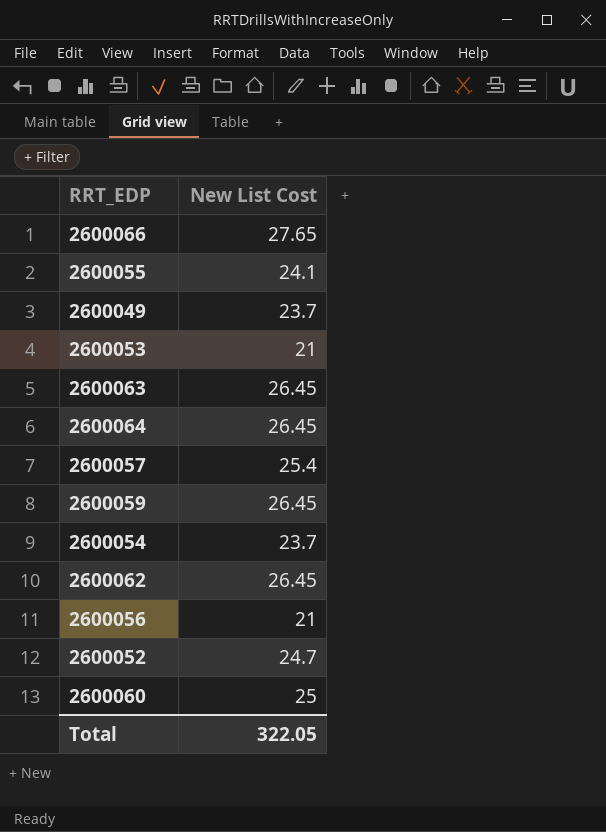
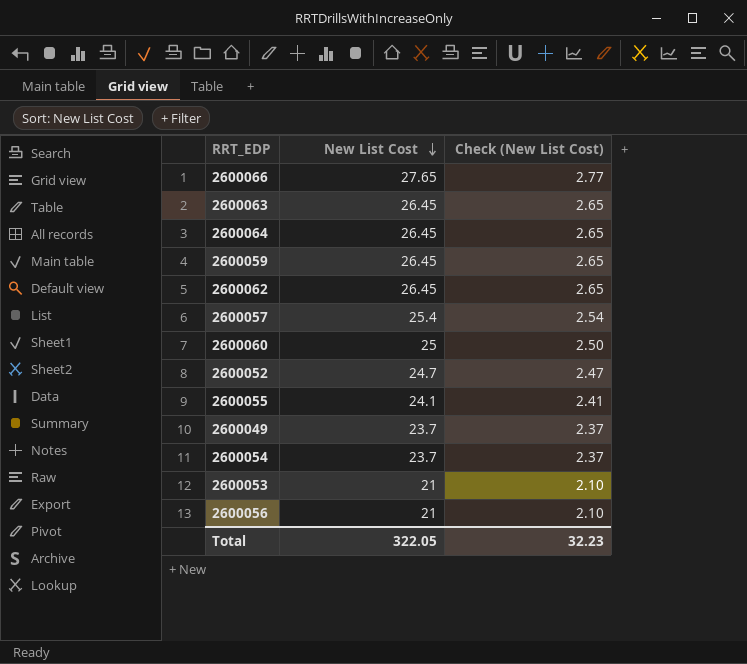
row order: none -> New List Cost descending
column Check (New List Cost) | formula: none -> [New List Cost] * 0.1

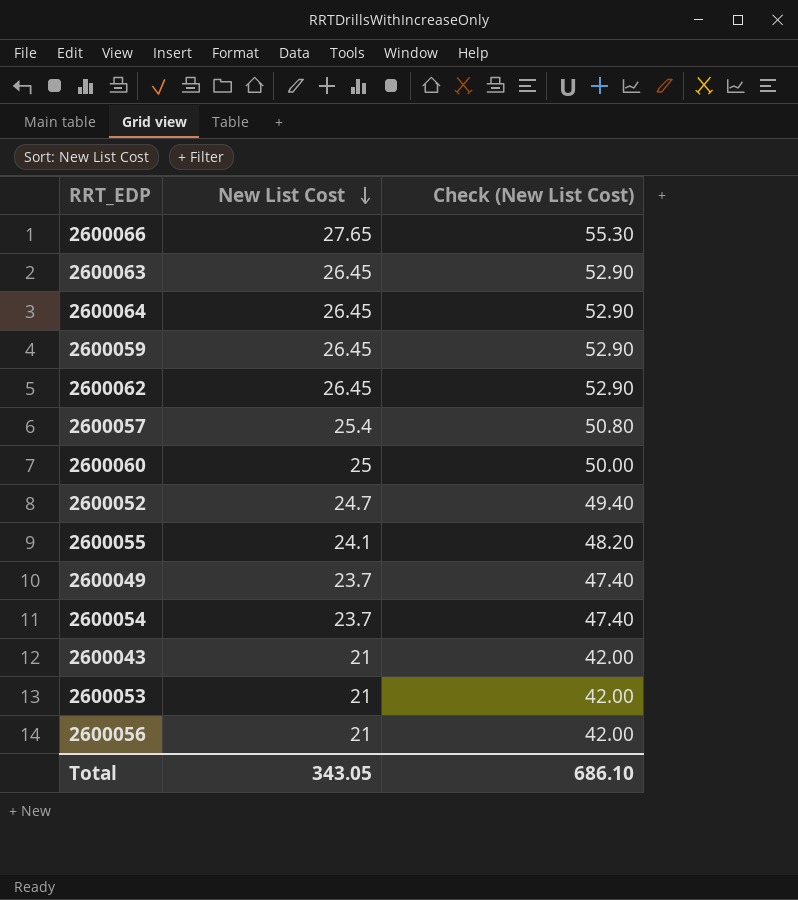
column Check (New List Cost) | formula: [New List Cost] * 0.1 -> [New List Cost] * 2
row 2600043: none -> 21 | 42.00
Total | New List Cost: 322.05 -> 343.05
Total | Check (New List Cost): 32.23 -> 686.10

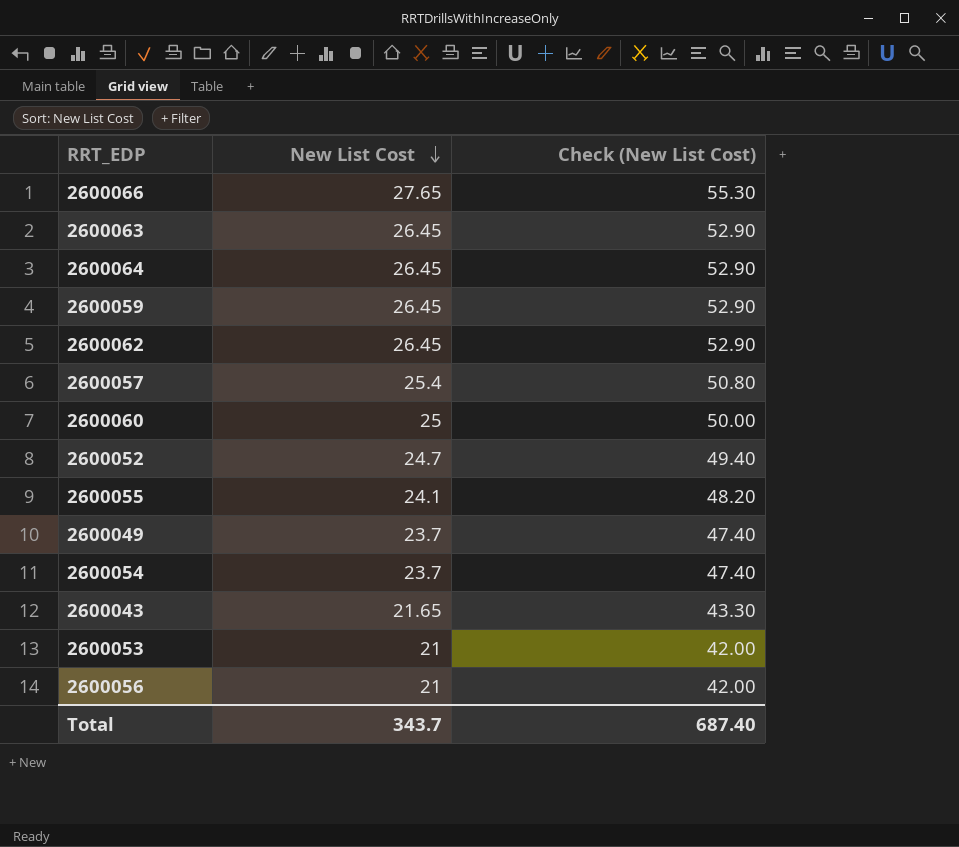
2600043 | New List Cost: 21 -> 21.65
2600043 | Check (New List Cost): 42.00 -> 43.30
Total | New List Cost: 343.05 -> 343.7
Total | Check (New List Cost): 686.10 -> 687.40

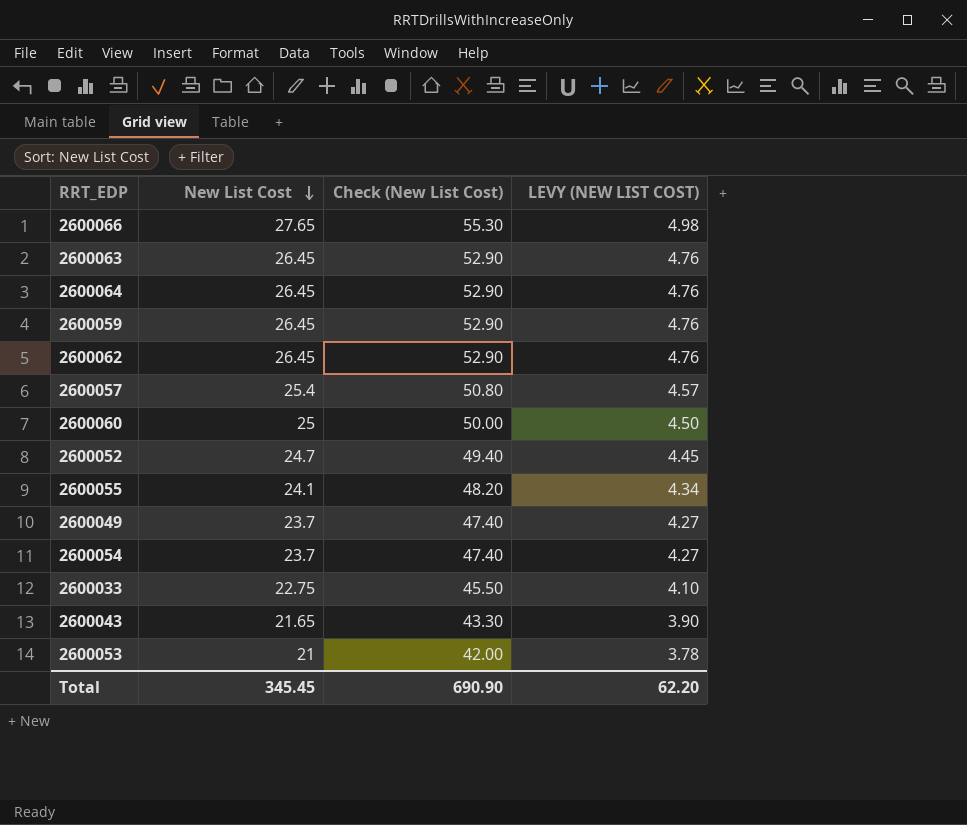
column LEVY (NEW LIST COST) | formula: none -> [New List Cost] * 0.18
row 2600056: 21 | 42.00 -> none
row 2600033: none -> 22.75 | 45.50 | 4.10
Total | New List Cost: 343.7 -> 345.45
Total | Check (New List Cost): 687.40 -> 690.90

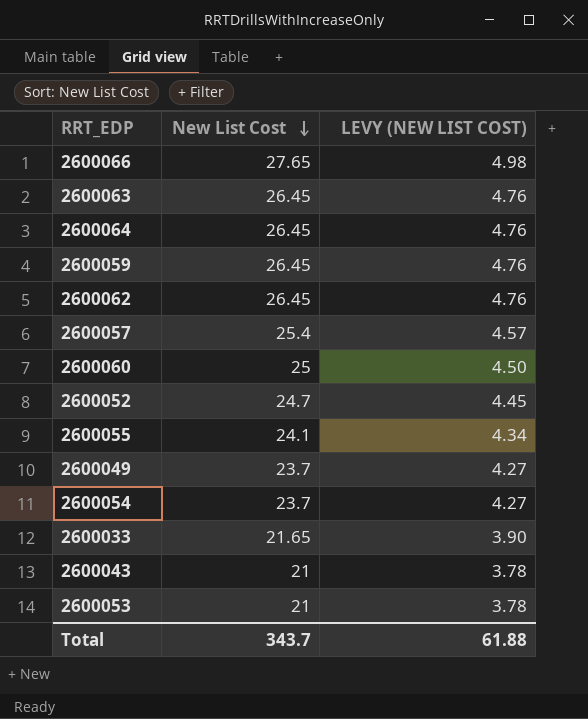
column Check (New List Cost) | formula: [New List Cost] * 2 -> none
2600033 | New List Cost: 22.75 -> 21.65
2600033 | LEVY (NEW LIST COST): 4.10 -> 3.90
2600043 | New List Cost: 21.65 -> 21
2600043 | LEVY (NEW LIST COST): 3.90 -> 3.78
Total | New List Cost: 345.45 -> 343.7
Total | LEVY (NEW LIST COST): 62.20 -> 61.88

